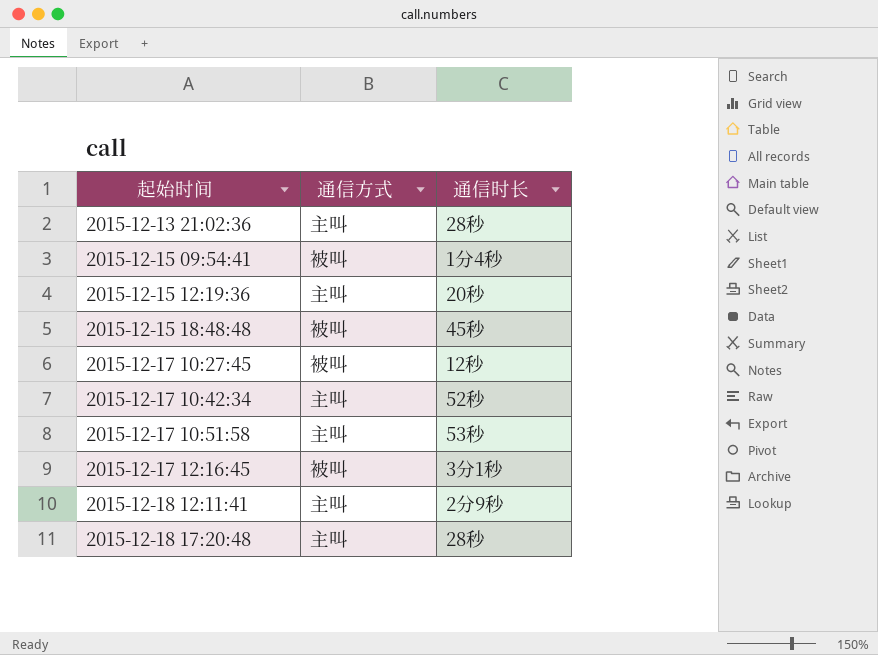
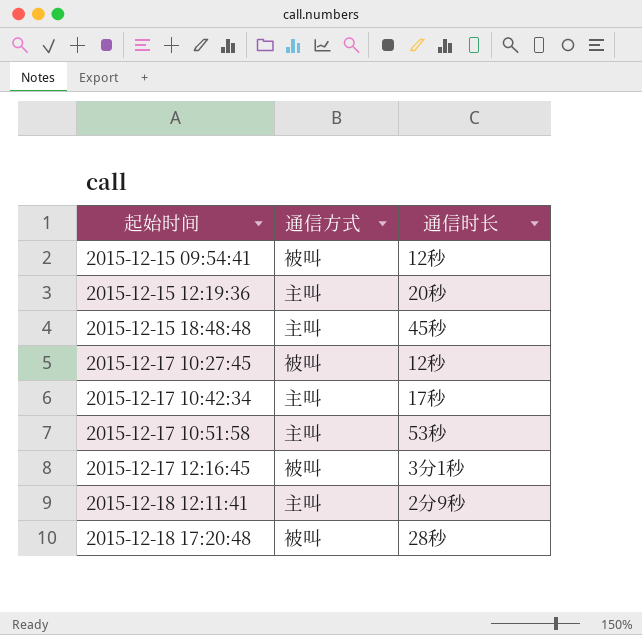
row 2015-12-13 21:02:36: 主叫 | 28秒 -> none
2015-12-15 09:54:41 | 通信时长: 1分4秒 -> 12秒
2015-12-15 18:48:48 | 通信方式: 被叫 -> 主叫
2015-12-17 10:42:34 | 通信时长: 52秒 -> 17秒
2015-12-18 17:20:48 | 通信方式: 主叫 -> 被叫

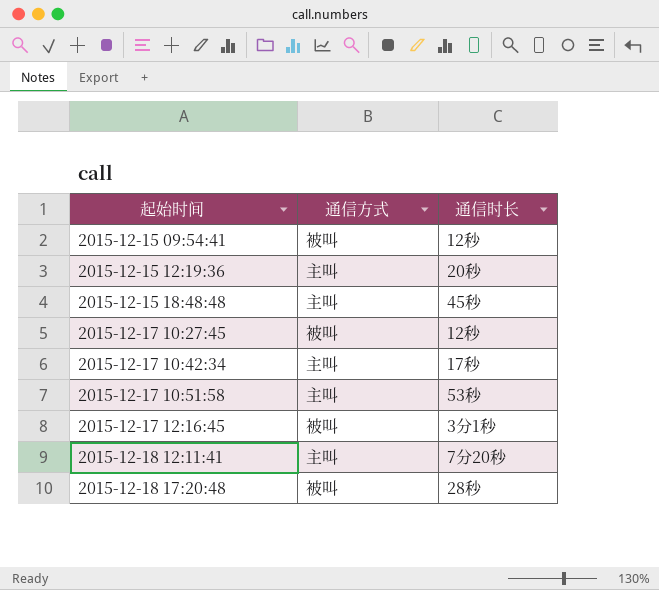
2015-12-18 12:11:41 | 通信时长: 2分9秒 -> 7分20秒

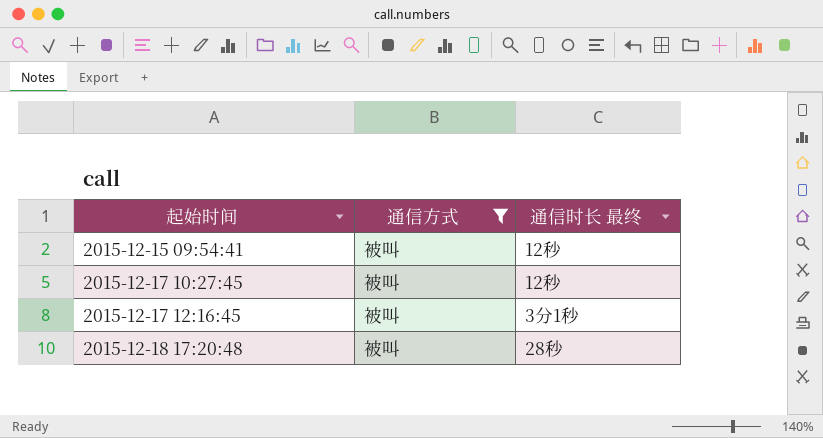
filter: none -> 通信方式 = 被叫
column name: 通信时长 -> 通信时长 最终

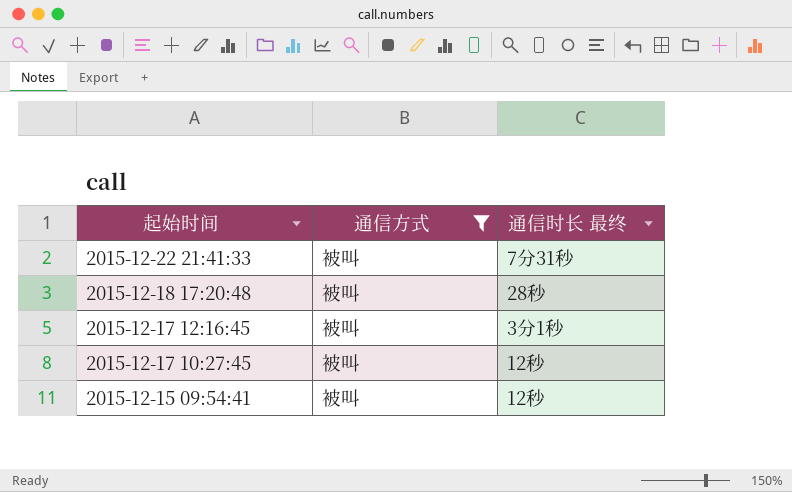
row order: 起始时间 ascending -> 起始时间 descending
row 2015-12-22 21:41:33: none -> 被叫 | 7分31秒

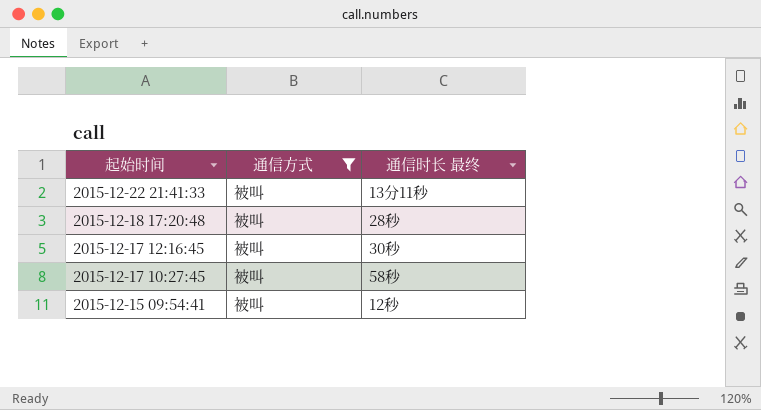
2015-12-22 21:41:33 | 通信时长 最终: 7分31秒 -> 13分11秒
2015-12-17 12:16:45 | 通信时长 最终: 3分1秒 -> 30秒
2015-12-17 10:27:45 | 通信时长 最终: 12秒 -> 58秒

